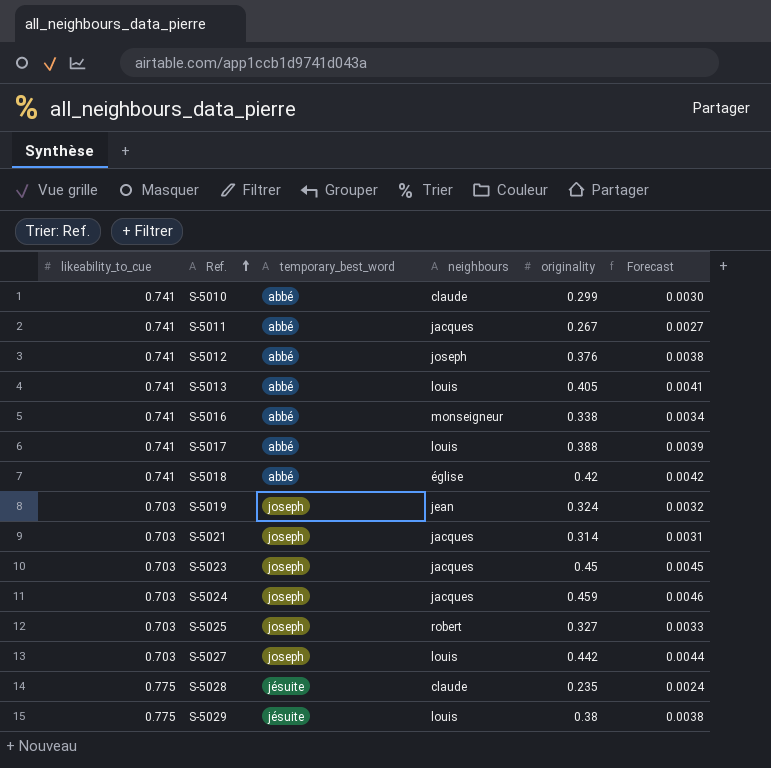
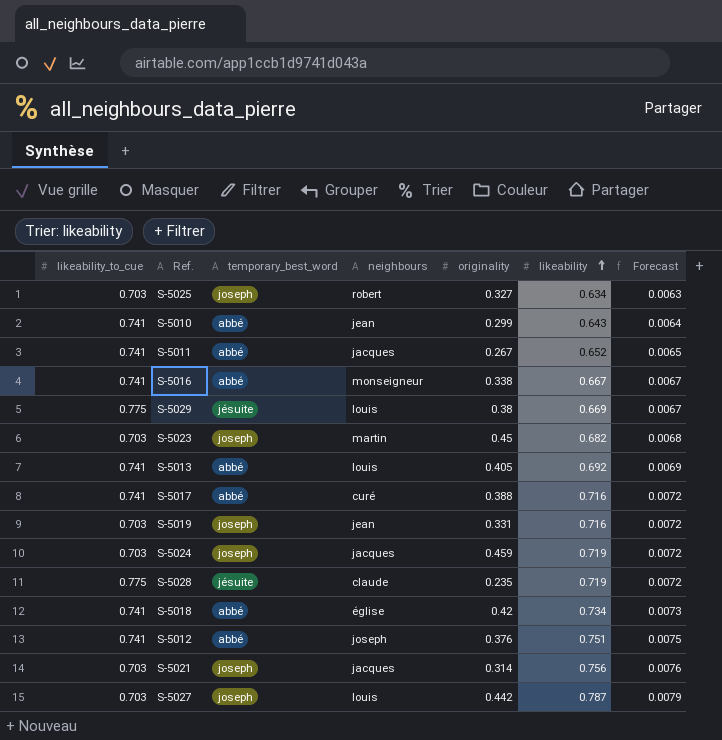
row order: Ref. ascending -> likeability ascending
column likeability | position: none -> 6
column Forecast | formula: [originality] * 0.01 -> [likeability] * 0.01
S-5010 | neighbours: claude -> jean
S-5023 | neighbours: jacques -> martin
S-5017 | neighbours: louis -> curé
S-5019 | originality: 0.324 -> 0.331

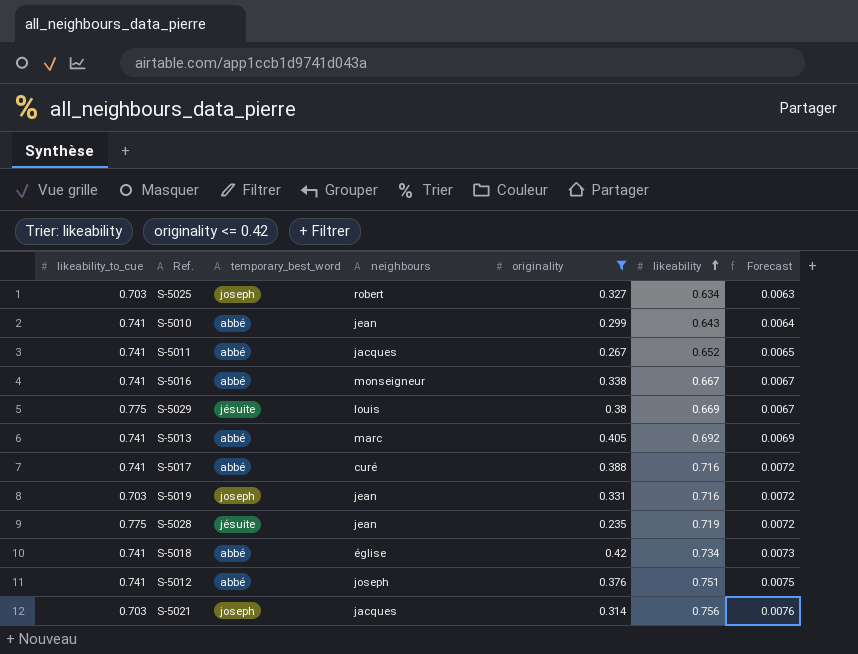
filter: none -> originality <= 0.42
S-5013 | neighbours: louis -> marc
S-5028 | neighbours: claude -> jean

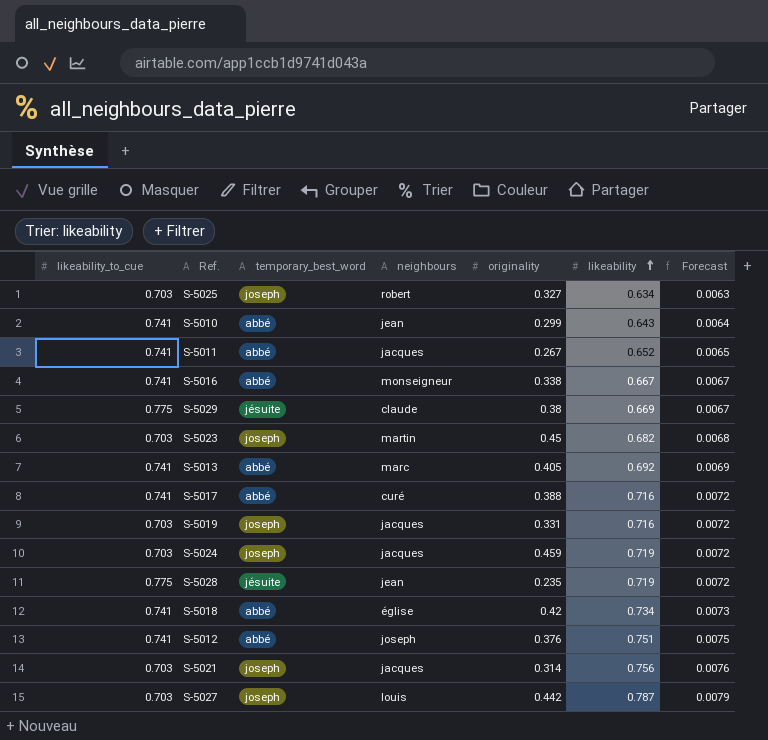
filter: originality <= 0.42 -> none
S-5029 | neighbours: louis -> claude
S-5019 | neighbours: jean -> jacques

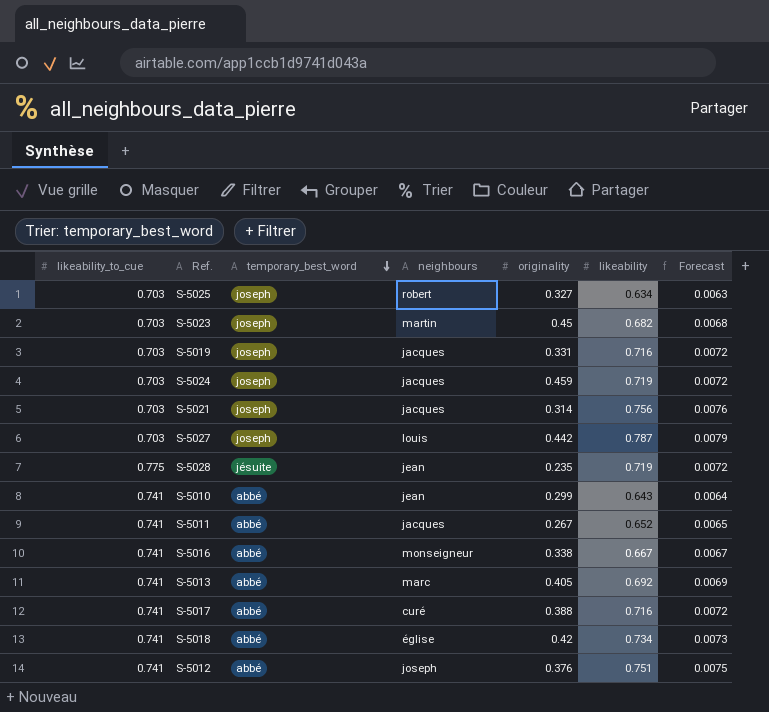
row order: likeability ascending -> temporary_best_word descending
row S-5029: 0.775 | jésuite | claude | 0.38 | 0.669 | 0.0067 -> none

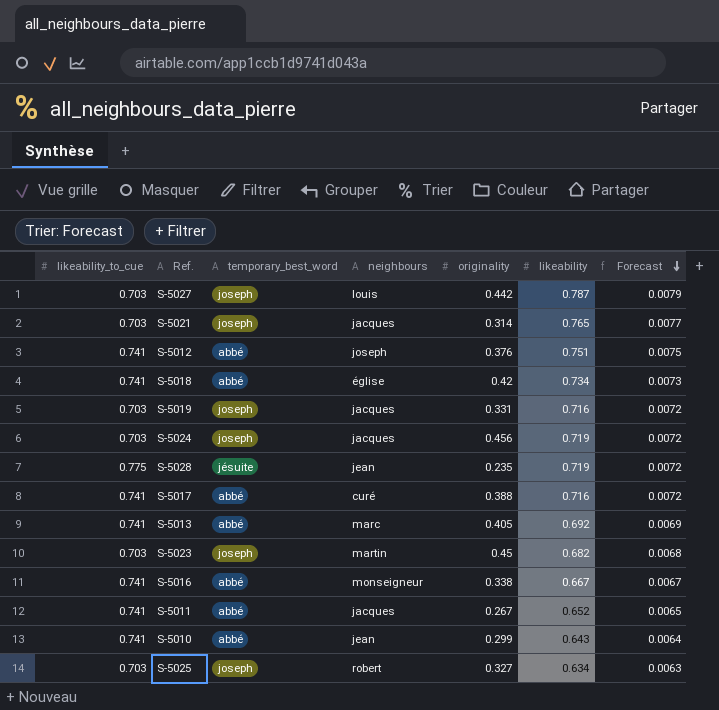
row order: temporary_best_word descending -> Forecast descending
S-5021 | likeability: 0.756 -> 0.765
S-5021 | Forecast: 0.0076 -> 0.0077
S-5024 | originality: 0.459 -> 0.456

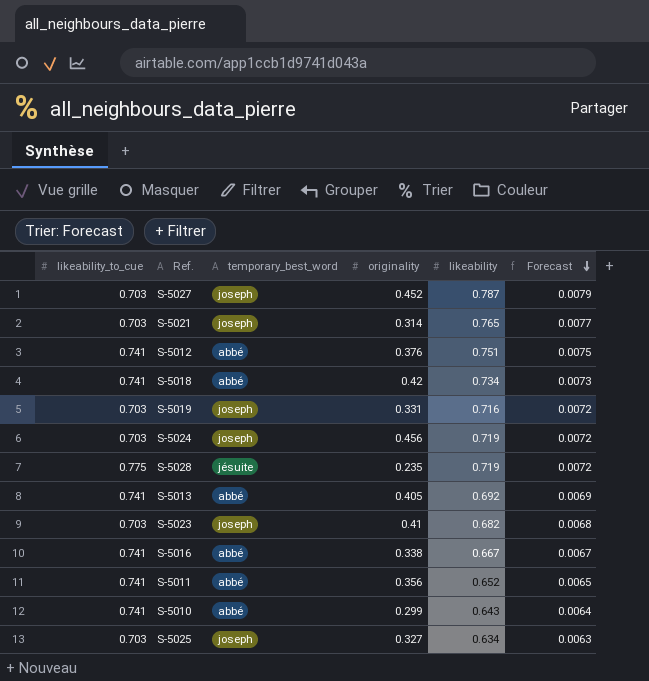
column neighbours | position: 4 -> none
row S-5017: 0.741 | abbé | curé | 0.388 | 0.716 | 0.0072 -> none
S-5027 | originality: 0.442 -> 0.452
S-5023 | originality: 0.45 -> 0.41
S-5011 | originality: 0.267 -> 0.356

